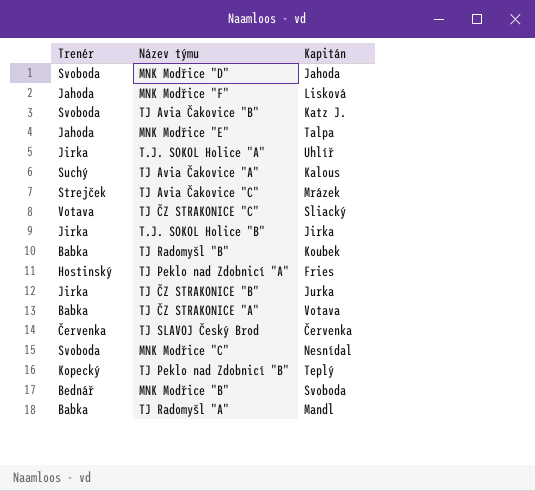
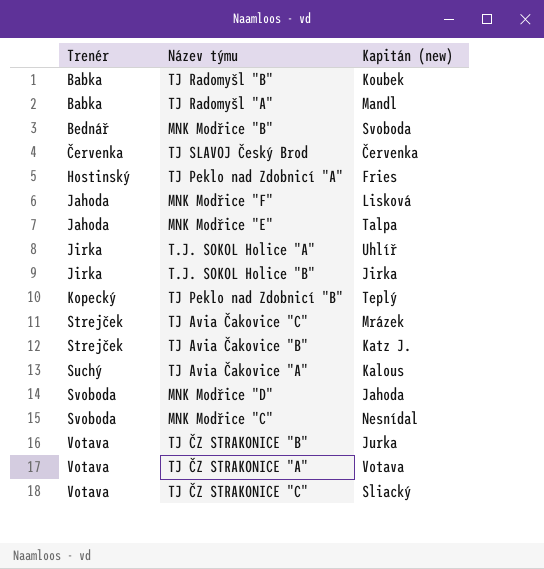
row order: none -> Trenér ascending
column name: Kapitán -> Kapitán (new)
TJ Avia Čakovice "B" | Trenér: Svoboda -> Strejček
TJ ČZ STRAKONICE "B" | Trenér: Jirka -> Votava
TJ ČZ STRAKONICE "A" | Trenér: Babka -> Votava

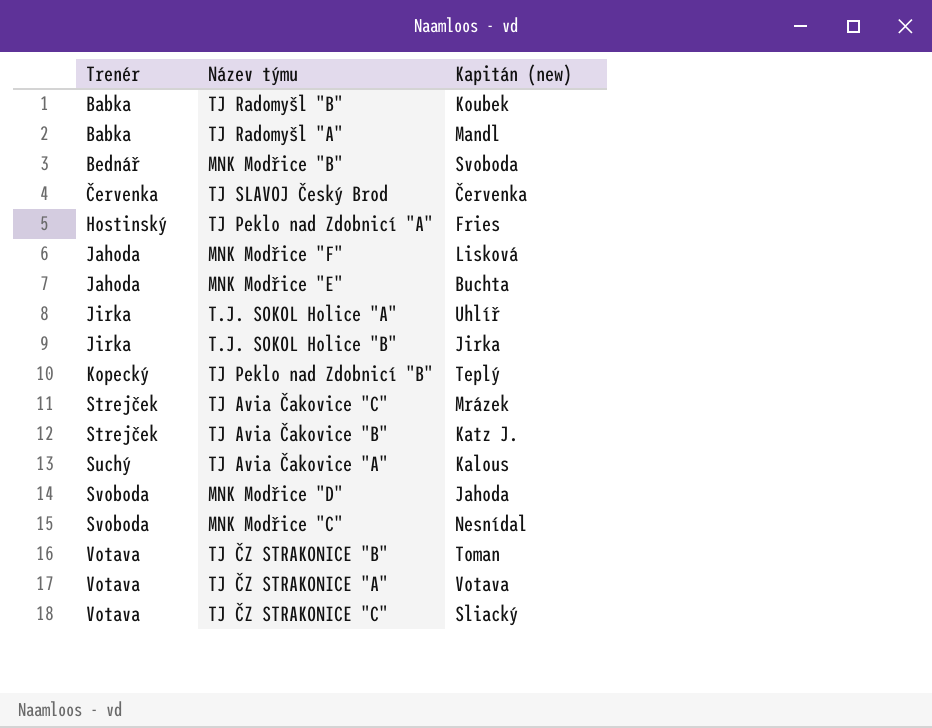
MNK Modřice "E" | Kapitán (new): Talpa -> Buchta
TJ ČZ STRAKONICE "B" | Kapitán (new): Jurka -> Toman

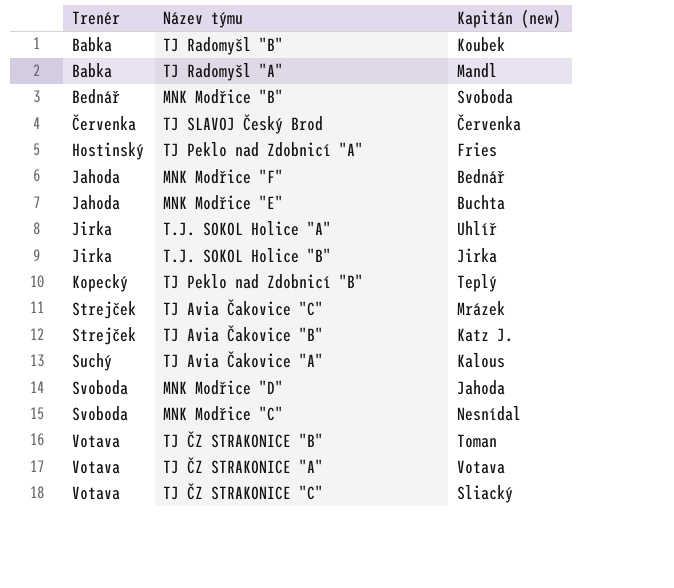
MNK Modřice "F" | Kapitán (new): Lisková -> Bednář

